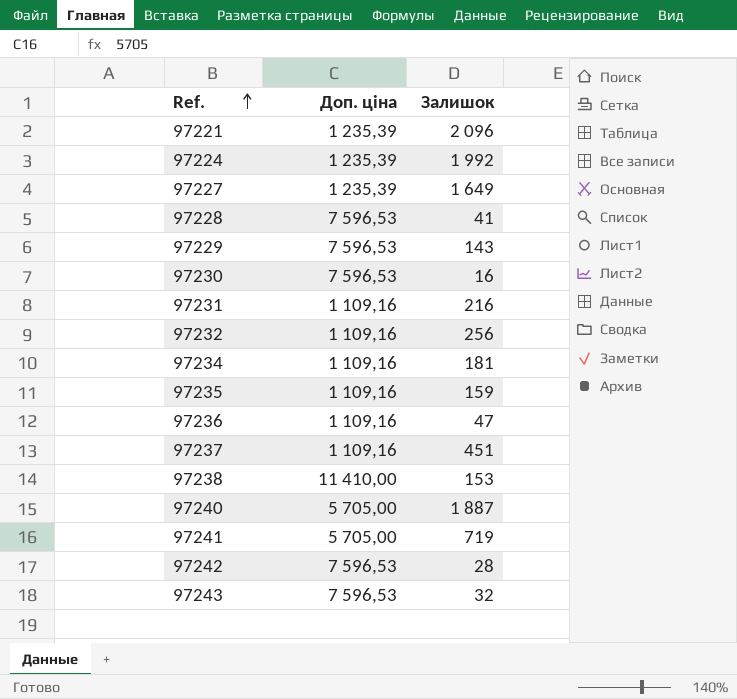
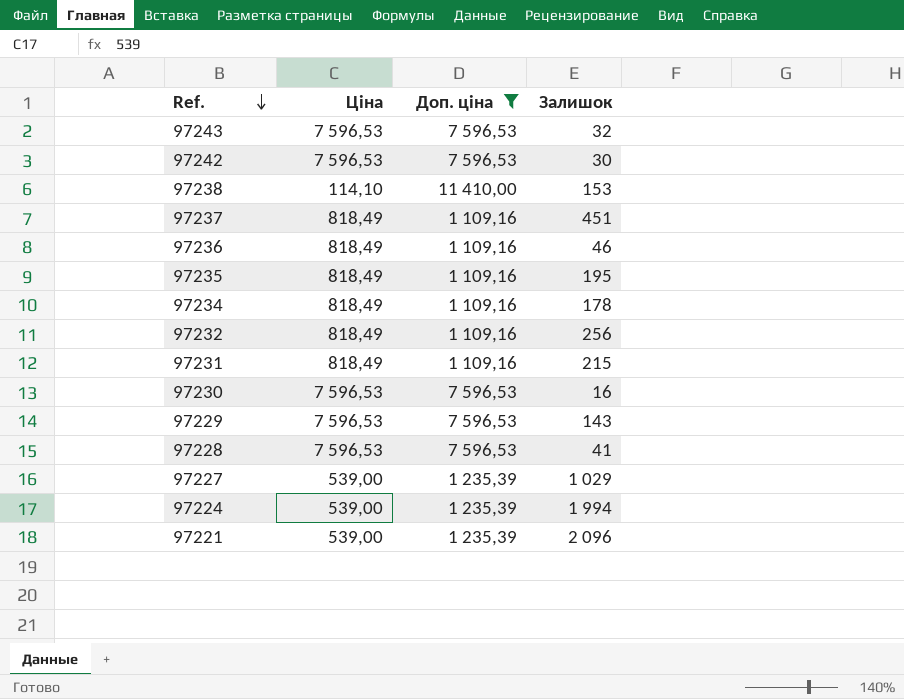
filter: none -> Доп. ціна != 5 705,00
row order: Ref. ascending -> Ref. descending
column Ціна | position: none -> 2
97242 | Залишок: 28 -> 30
97236 | Залишок: 47 -> 46
97235 | Залишок: 159 -> 195
97234 | Залишок: 181 -> 178
97231 | Залишок: 216 -> 215
97227 | Залишок: 1 649 -> 1 029
97224 | Залишок: 1 992 -> 1 994

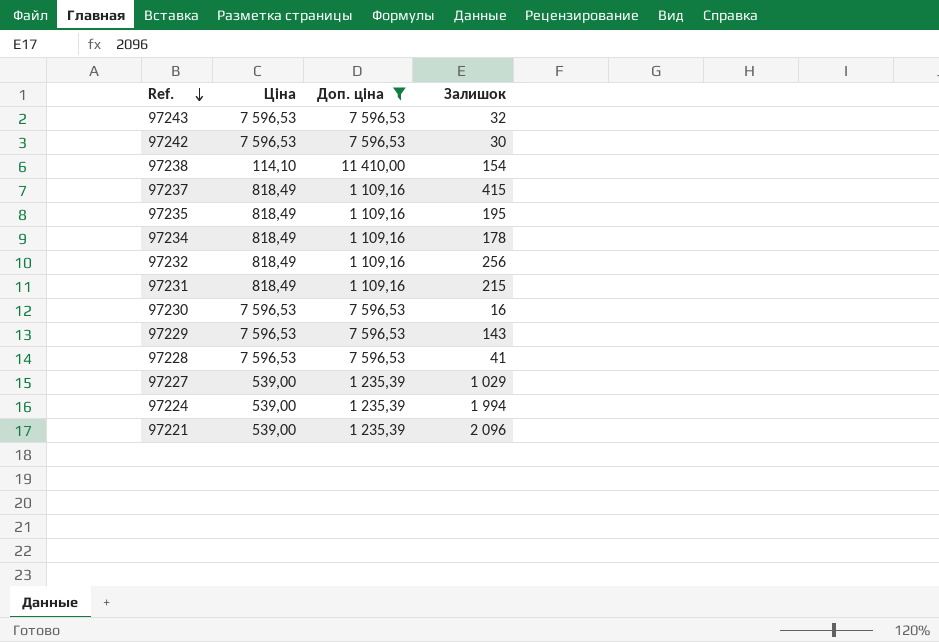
row 97236: 818,49 | 1 109,16 | 46 -> none
97238 | Залишок: 153 -> 154
97237 | Залишок: 451 -> 415

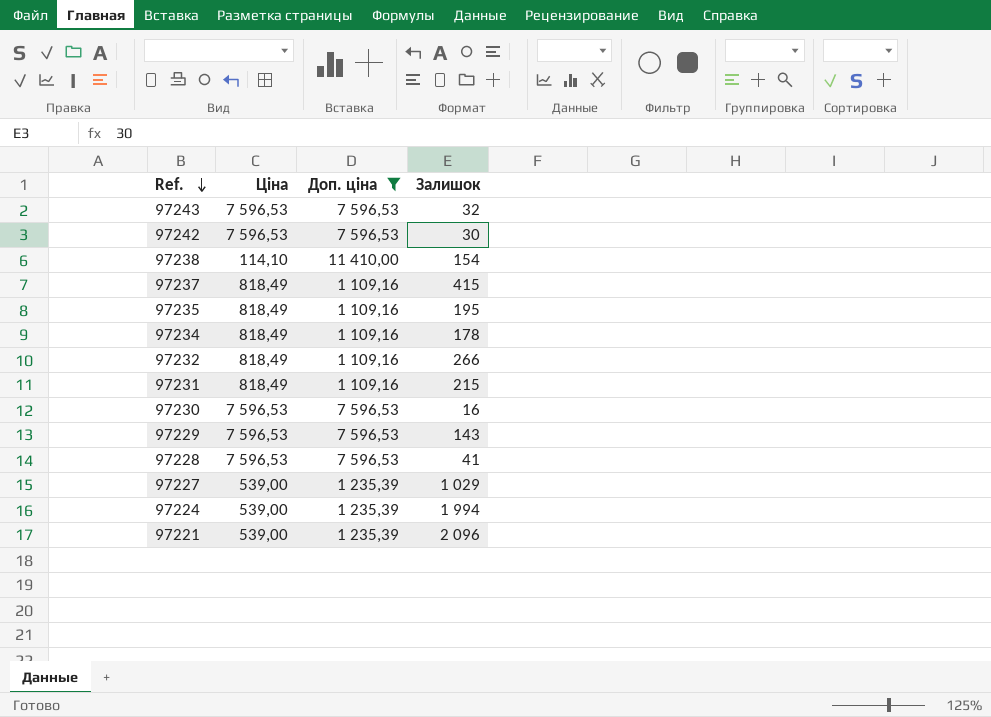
97232 | Залишок: 256 -> 266

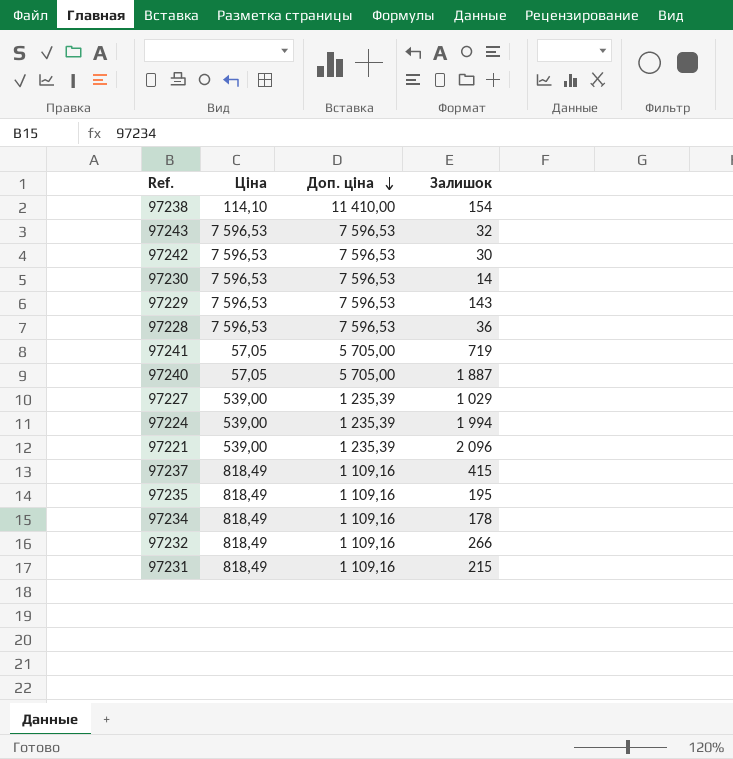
filter: Доп. ціна != 5 705,00 -> none
row order: Ref. descending -> Доп. ціна descending
97230 | Залишок: 16 -> 14
97228 | Залишок: 41 -> 36

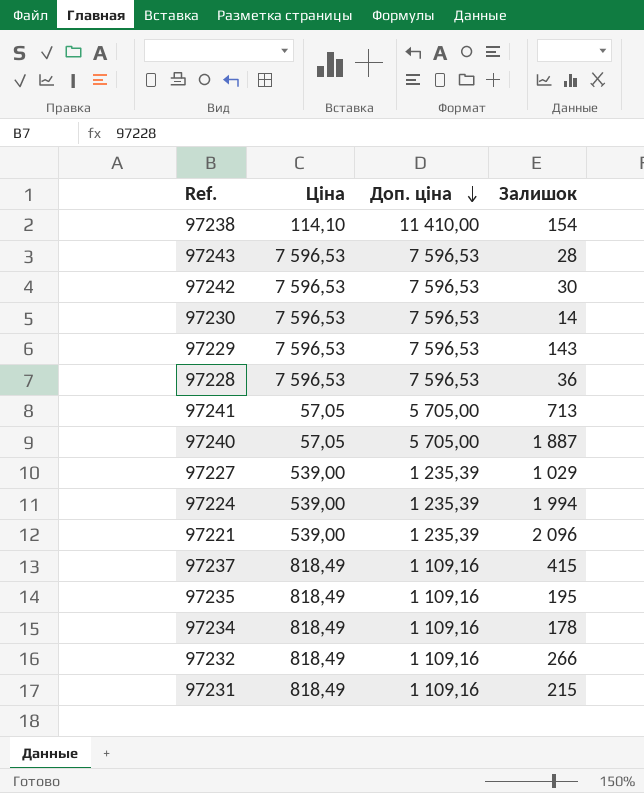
97243 | Залишок: 32 -> 28
97241 | Залишок: 719 -> 713

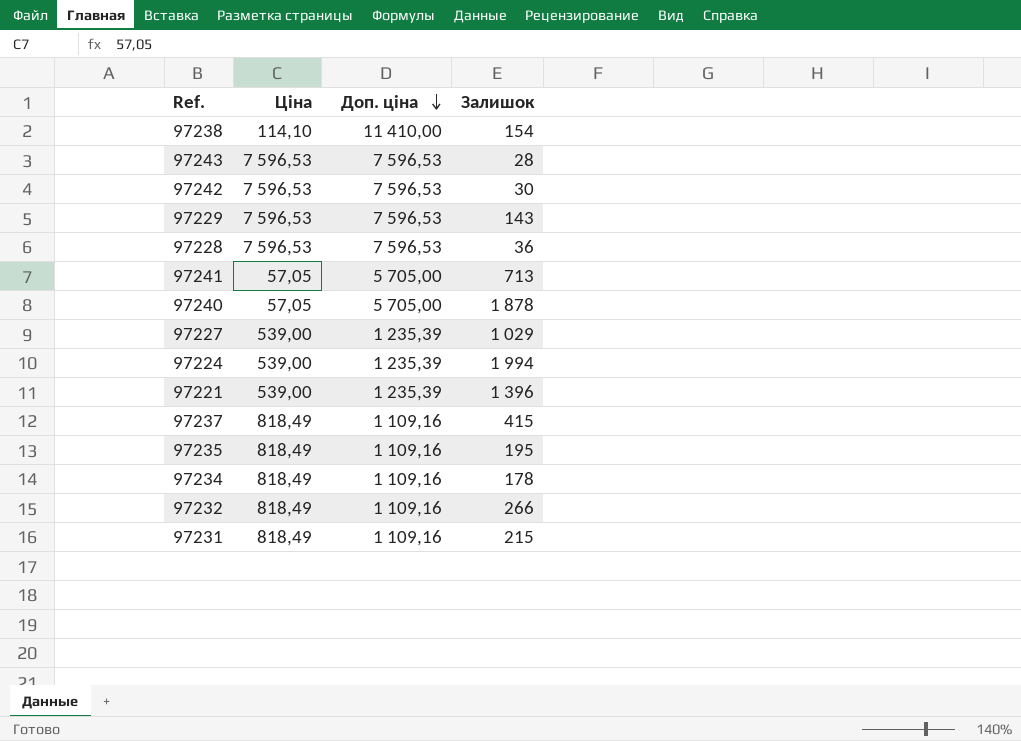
row 97230: 7 596,53 | 7 596,53 | 14 -> none
97240 | Залишок: 1 887 -> 1 878
97221 | Залишок: 2 096 -> 1 396

